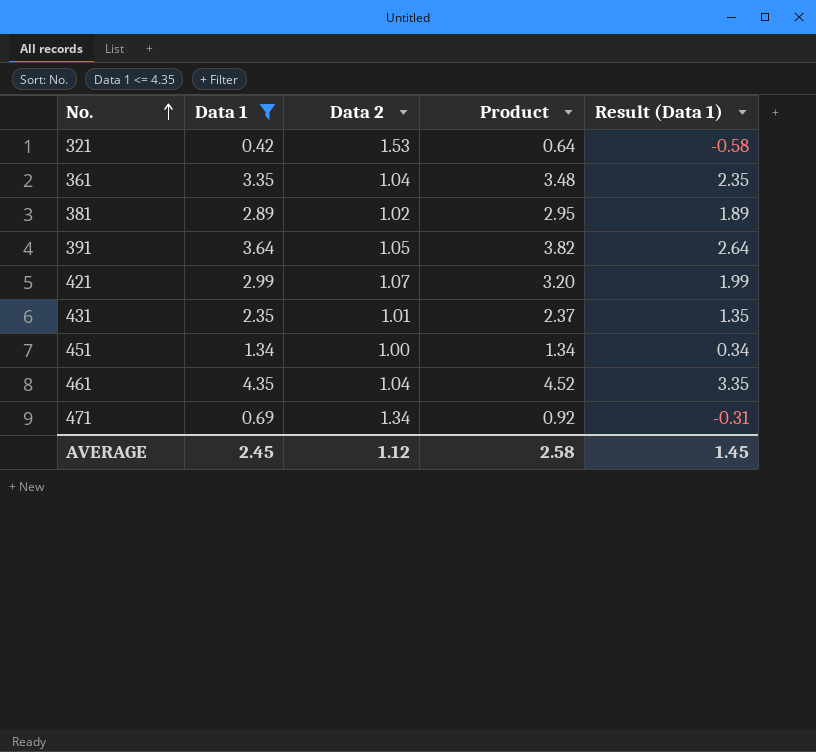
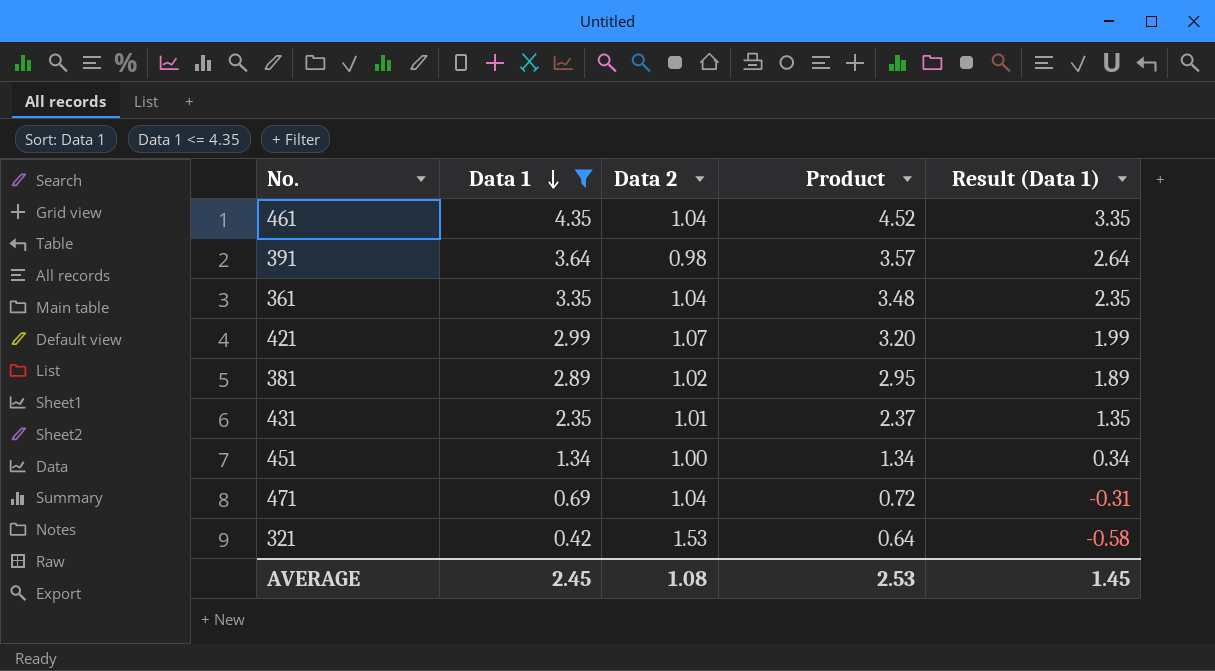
row order: No. ascending -> Data 1 descending
391 | Data 2: 1.05 -> 0.98
391 | Product: 3.82 -> 3.57
471 | Data 2: 1.34 -> 1.04
471 | Product: 0.92 -> 0.72
AVERAGE | Data 2: 1.12 -> 1.08
AVERAGE | Product: 2.58 -> 2.53

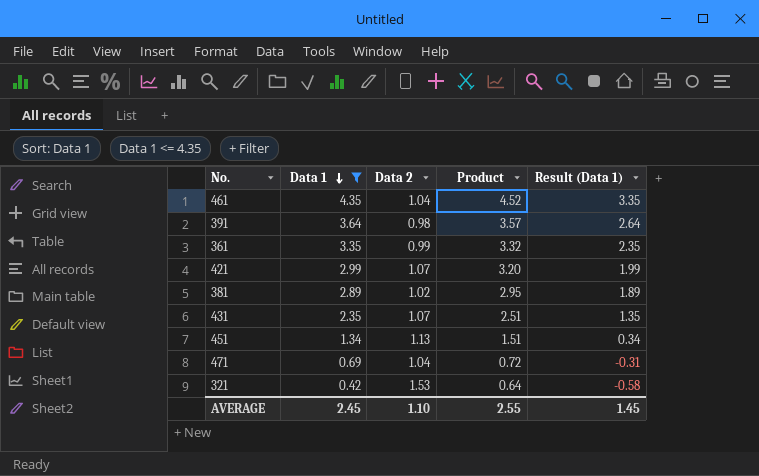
361 | Data 2: 1.04 -> 0.99
361 | Product: 3.48 -> 3.32
431 | Data 2: 1.01 -> 1.07
431 | Product: 2.37 -> 2.51
451 | Data 2: 1.00 -> 1.13
451 | Product: 1.34 -> 1.51
AVERAGE | Data 2: 1.08 -> 1.10
AVERAGE | Product: 2.53 -> 2.55

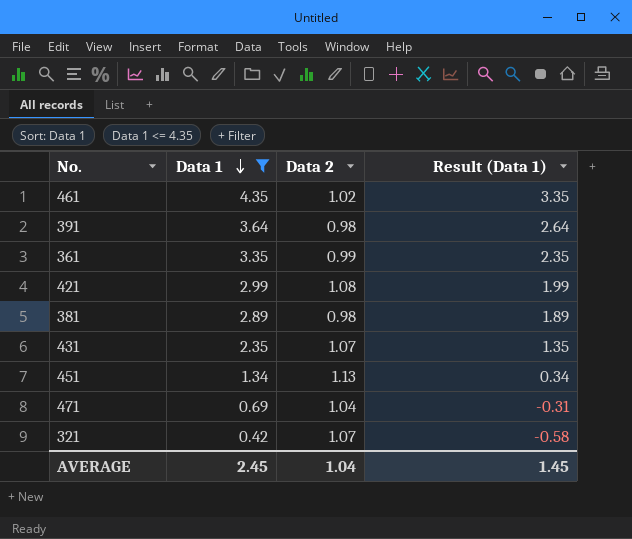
column Product | formula: [Data 1] * [Data 2] -> none
461 | Data 2: 1.04 -> 1.02
421 | Data 2: 1.07 -> 1.08
381 | Data 2: 1.02 -> 0.98
321 | Data 2: 1.53 -> 1.07
AVERAGE | Data 2: 1.10 -> 1.04

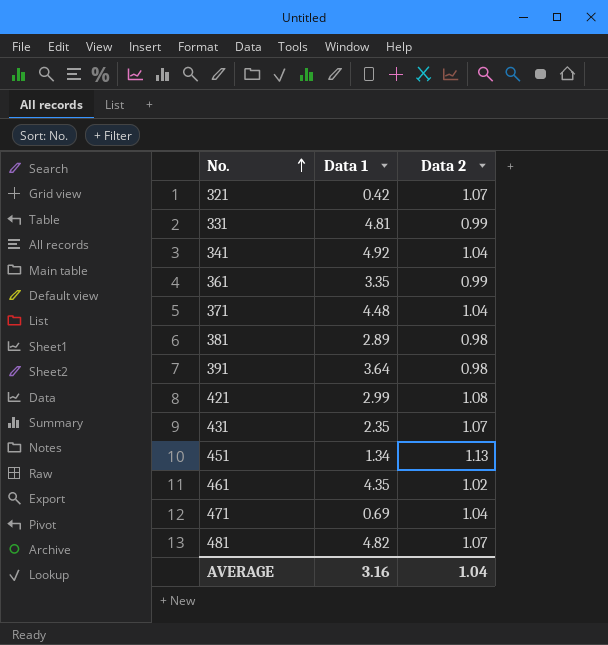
filter: Data 1 <= 4.35 -> none
row order: Data 1 descending -> No. ascending
column Result (Data 1) | formula: [Data 1] - 1 -> none
AVERAGE | Data 1: 2.45 -> 3.16

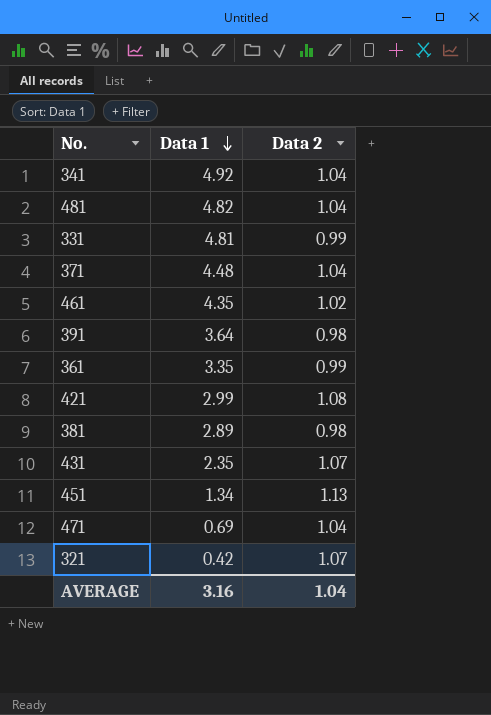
row order: No. ascending -> Data 1 descending
481 | Data 2: 1.07 -> 1.04

